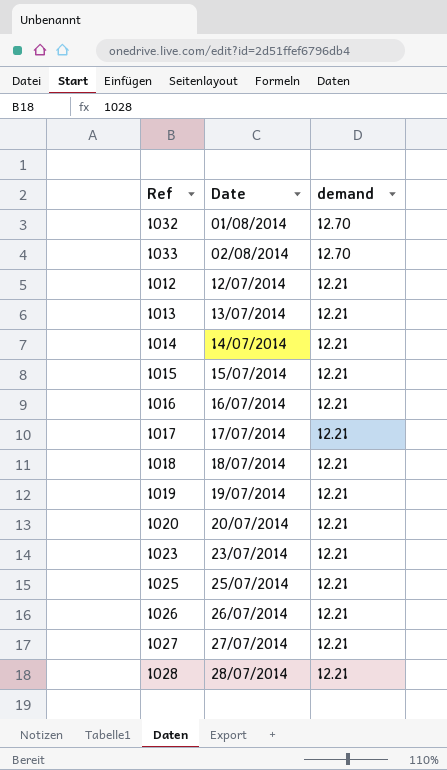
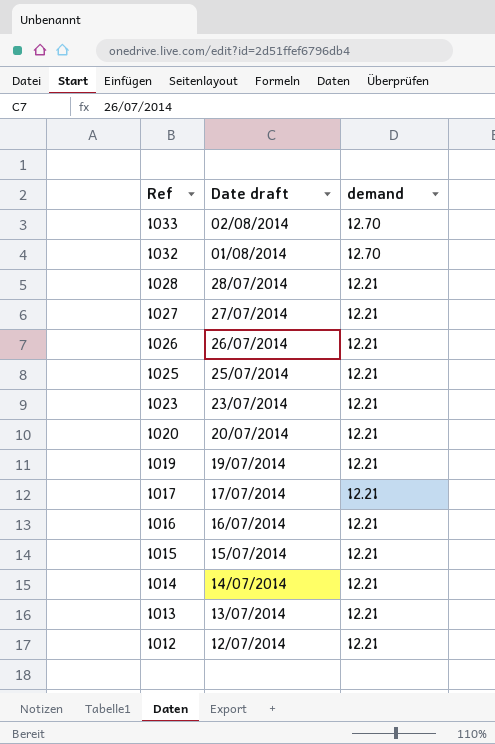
row order: demand descending -> Ref descending
column name: Date -> Date draft
row 1018: 18/07/2014 | 12.21 -> none

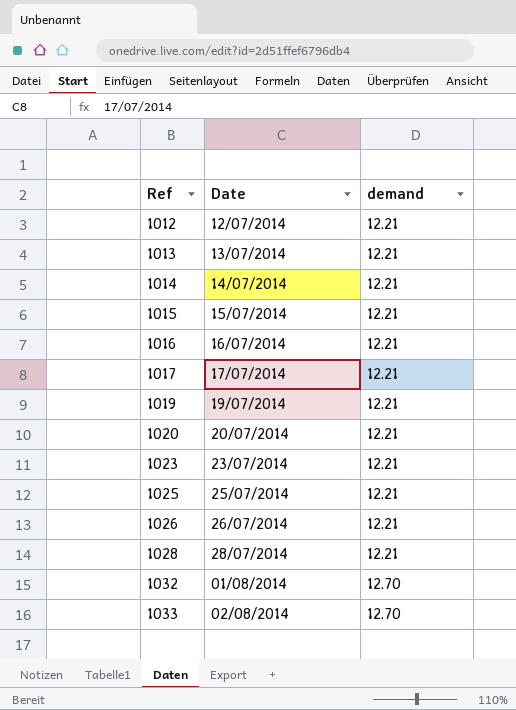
row order: Ref descending -> Ref ascending
column name: Date draft -> Date
row 1027: 27/07/2014 | 12.21 -> none

